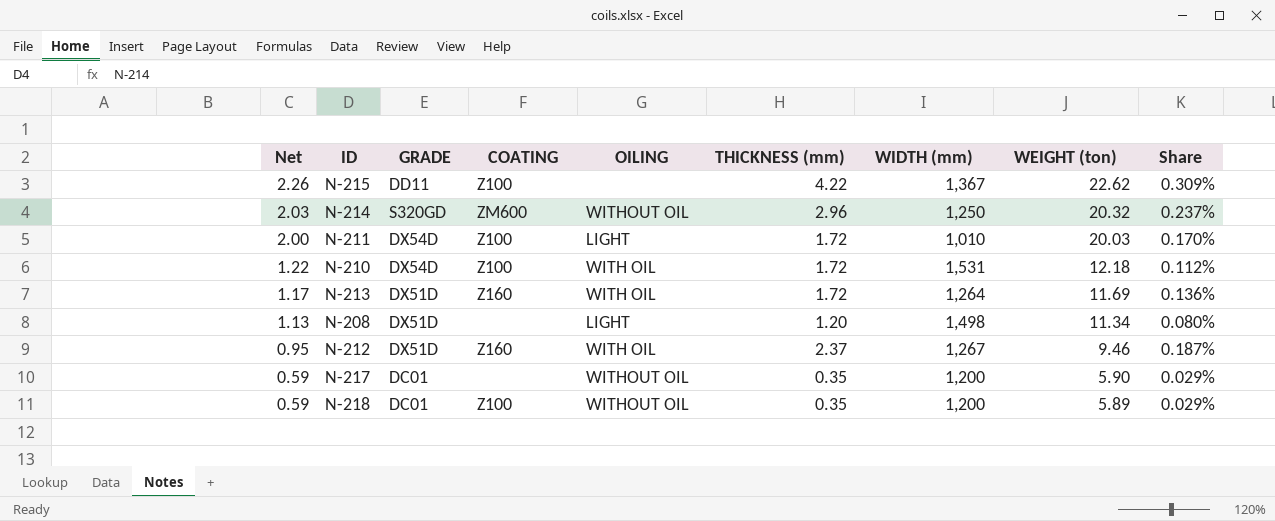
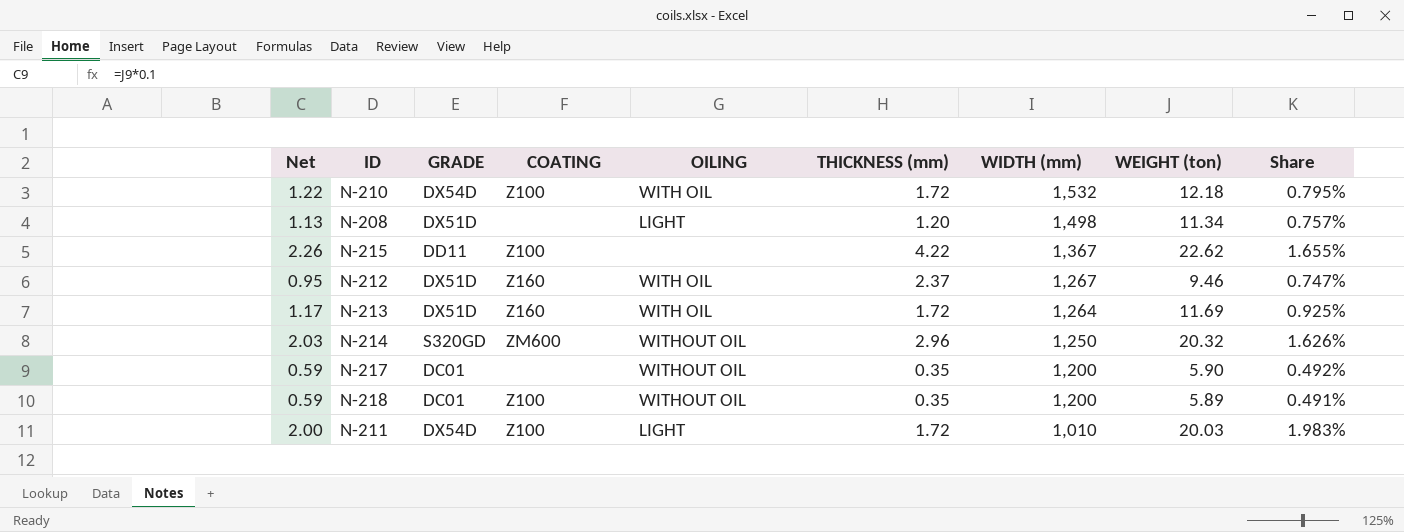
row order: Net descending -> WIDTH (mm) descending
column Share | formula: [THICKNESS (mm)] / [WIDTH (mm)] -> [WEIGHT (ton)] / [WIDTH (mm)]
N-210 | WIDTH (mm): 1,531 -> 1,532

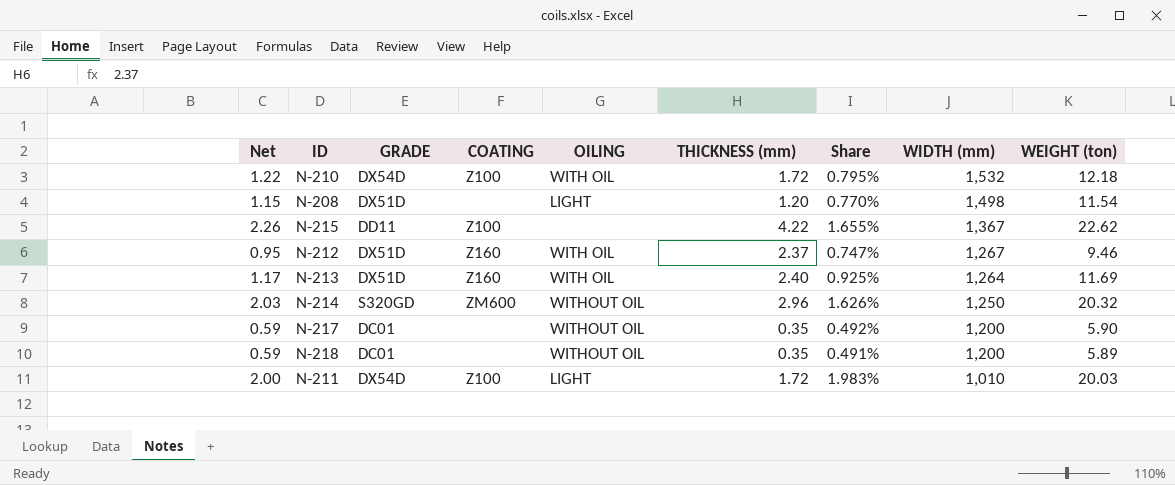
column Share | position: 9 -> 7
N-208 | Net: 1.13 -> 1.15
N-208 | Share: 0.757% -> 0.770%
N-208 | WEIGHT (ton): 11.34 -> 11.54
N-213 | THICKNESS (mm): 1.72 -> 2.40
N-218 | COATING: Z100 -> none

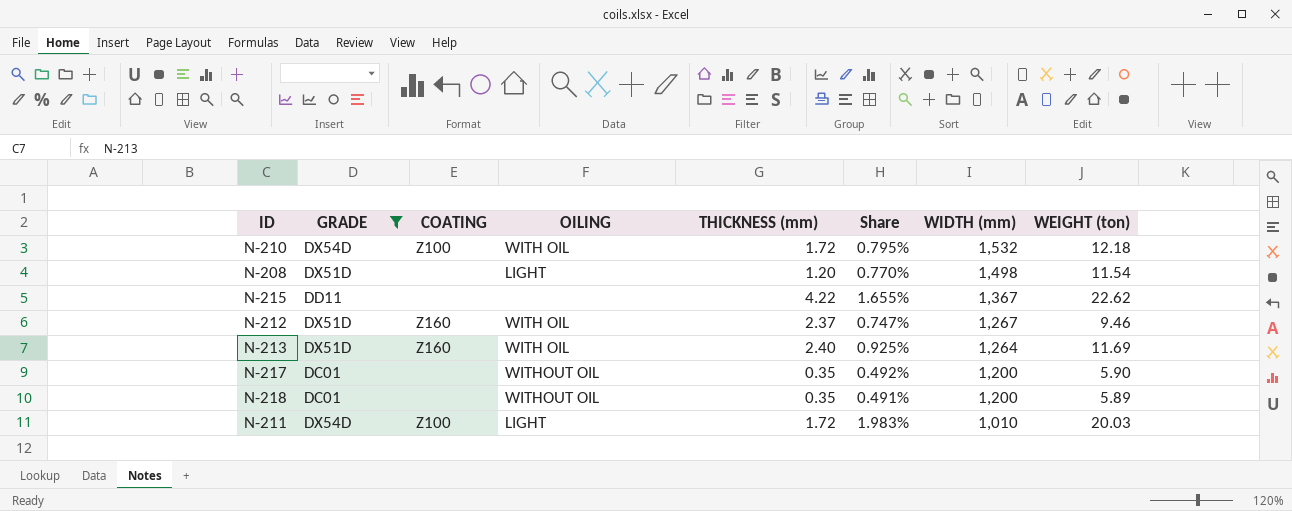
filter: none -> GRADE != S320GD
column Net | formula: [WEIGHT (ton)] * 0.1 -> none
N-215 | COATING: Z100 -> none

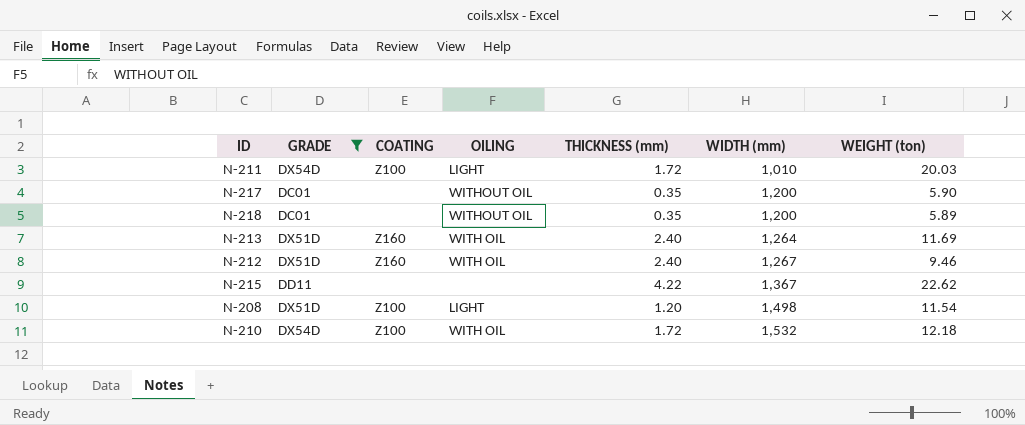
row order: WIDTH (mm) descending -> WIDTH (mm) ascending
column Share | formula: [WEIGHT (ton)] / [WIDTH (mm)] -> none
N-212 | THICKNESS (mm): 2.37 -> 2.40
N-208 | COATING: none -> Z100

